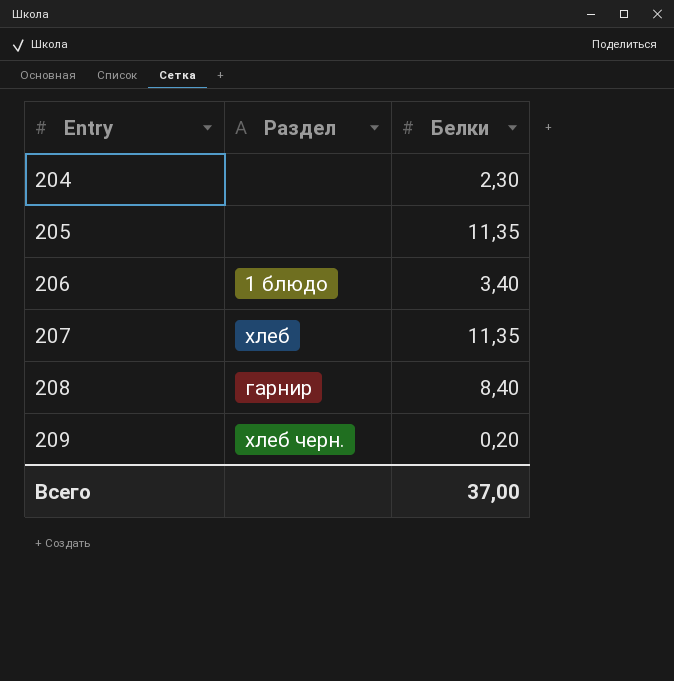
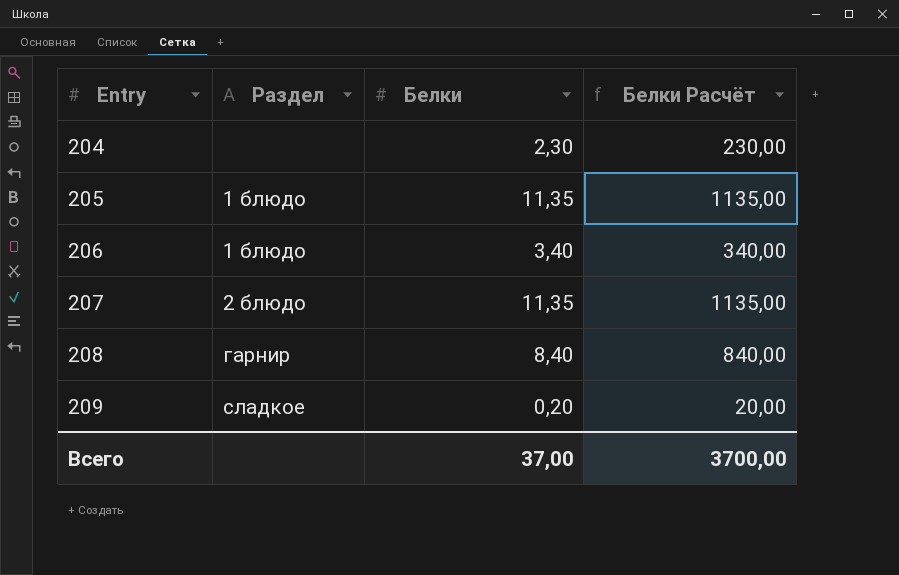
column Белки Расчёт | formula: none -> [Белки] * 100
205 | Раздел: none -> 1 блюдо
207 | Раздел: хлеб -> 2 блюдо
209 | Раздел: хлеб черн. -> сладкое

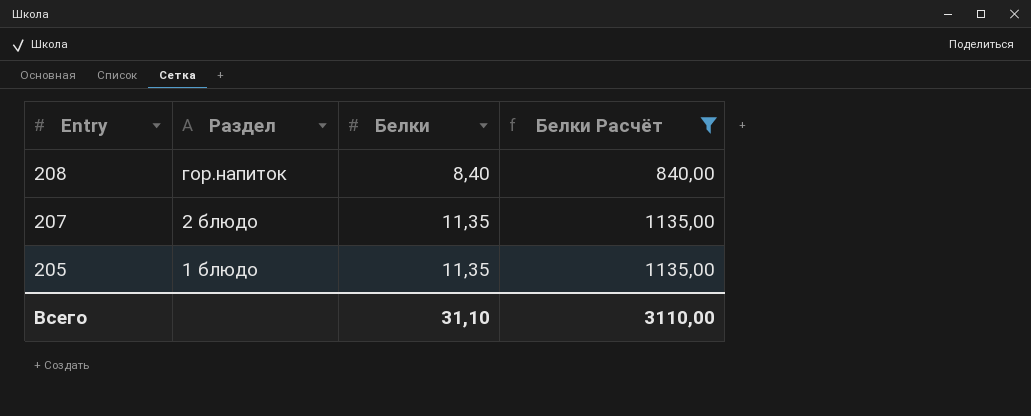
filter: none -> Белки Расчёт >= 840,00
row order: Entry ascending -> Entry descending
208 | Раздел: гарнир -> гор.напиток
Всего | Белки: 37,00 -> 31,10
Всего | Белки Расчёт: 3700,00 -> 3110,00

